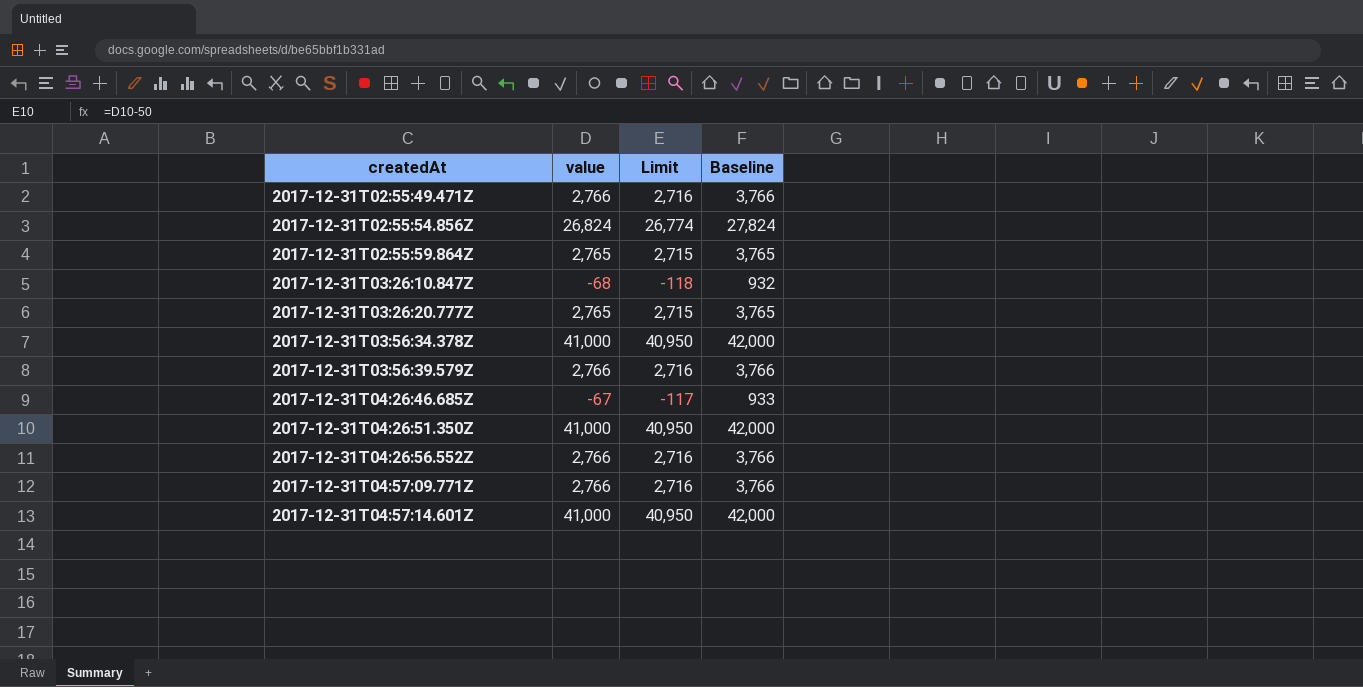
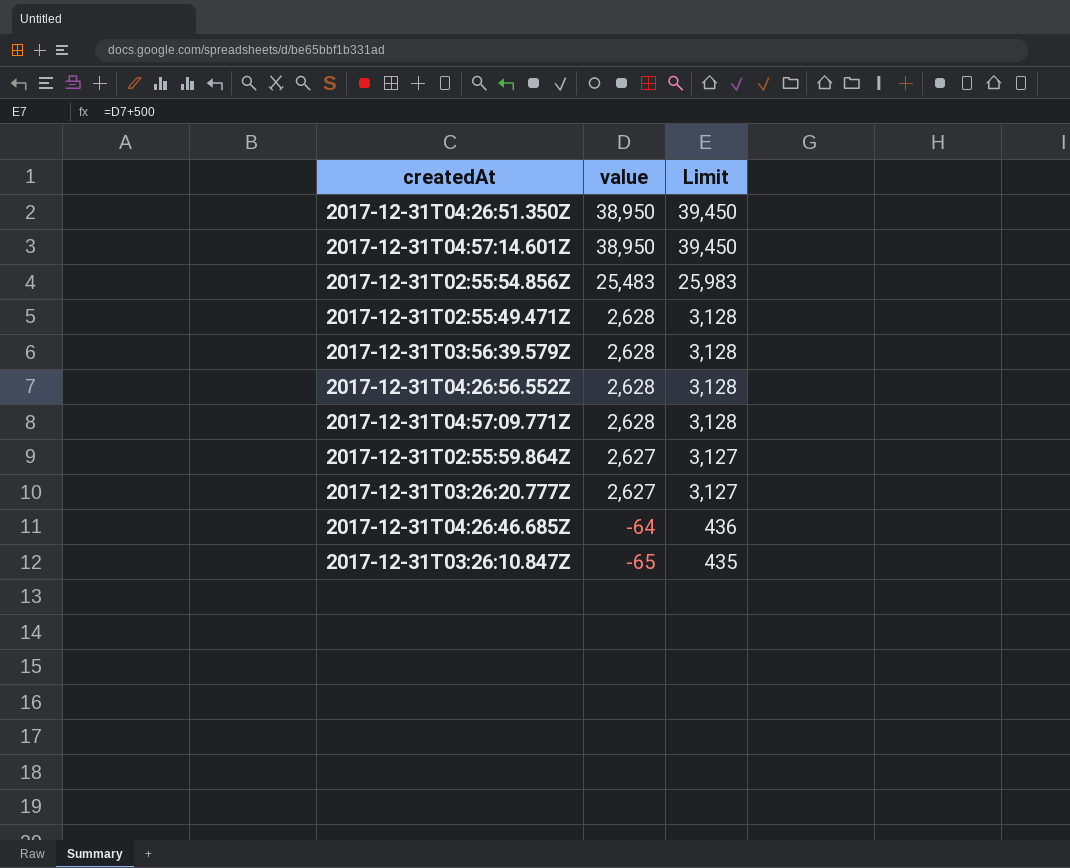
row order: createdAt ascending -> value descending
column Baseline | formula: [value] + 1000 -> none
column Limit | formula: [value] - 50 -> [value] + 500
row 2017-12-31T03:56:34.378Z: 41,000 | 40,950 | 42,000 -> none
2017-12-31T04:26:51.350Z | value: 41,000 -> 38,950
2017-12-31T04:57:14.601Z | value: 41,000 -> 38,950
2017-12-31T02:55:54.856Z | value: 26,824 -> 25,483
2017-12-31T02:55:49.471Z | value: 2,766 -> 2,628
2017-12-31T03:56:39.579Z | value: 2,766 -> 2,628
2017-12-31T04:26:56.552Z | value: 2,766 -> 2,628
2017-12-31T04:57:09.771Z | value: 2,766 -> 2,628
2017-12-31T02:55:59.864Z | value: 2,765 -> 2,627
2017-12-31T03:26:20.777Z | value: 2,765 -> 2,627
2017-12-31T04:26:46.685Z | value: -67 -> -64
2017-12-31T03:26:10.847Z | value: -68 -> -65

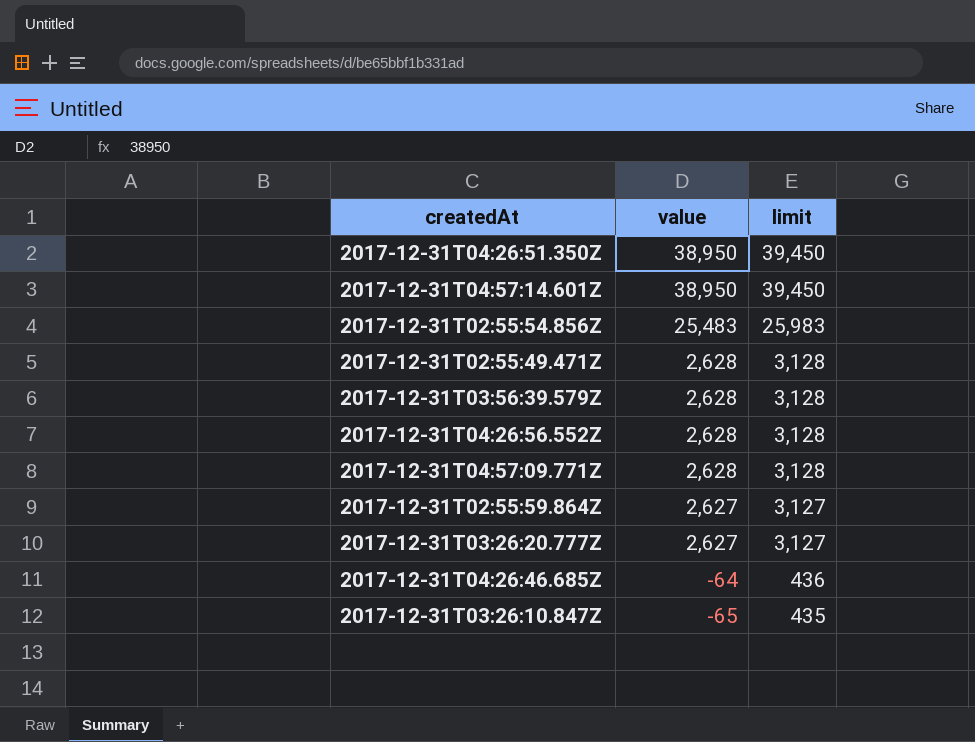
column name: Limit -> limit

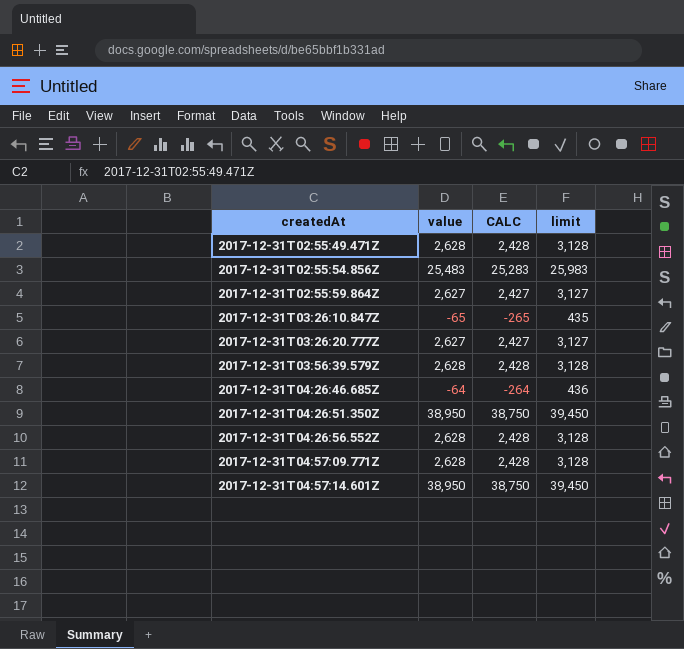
row order: value descending -> createdAt ascending
column CALC | formula: none -> [value] - 200

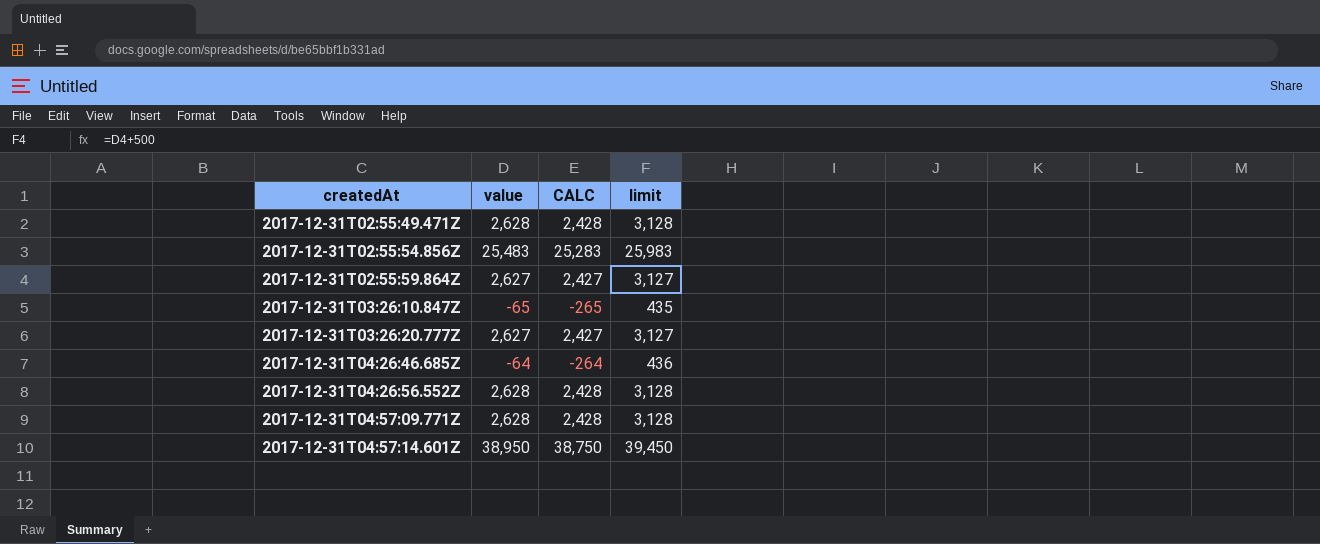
row 2017-12-31T03:56:39.579Z: 2,628 | 2,428 | 3,128 -> none
row 2017-12-31T04:26:51.350Z: 38,950 | 38,750 | 39,450 -> none

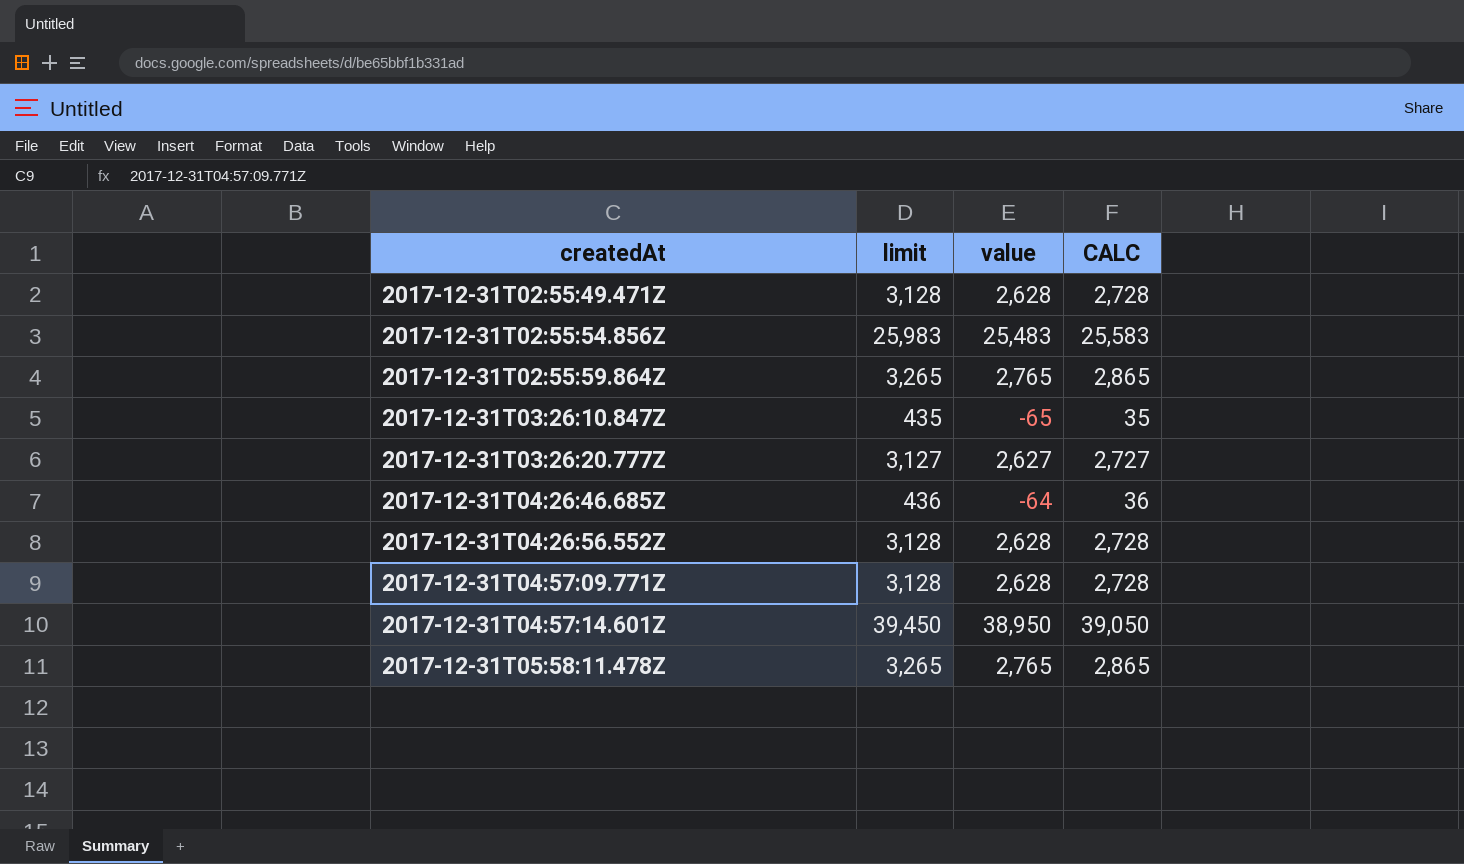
column limit | position: 4 -> 2
column CALC | formula: [value] - 200 -> [value] + 100
2017-12-31T02:55:59.864Z | limit: 3,127 -> 3,265
2017-12-31T02:55:59.864Z | value: 2,627 -> 2,765
row 2017-12-31T05:58:11.478Z: none -> 3,265 | 2,765 | 2,865

